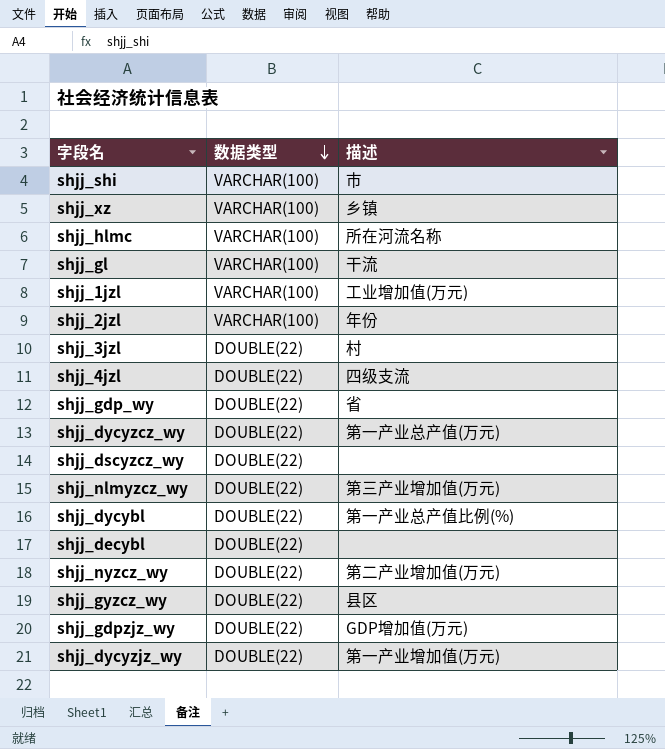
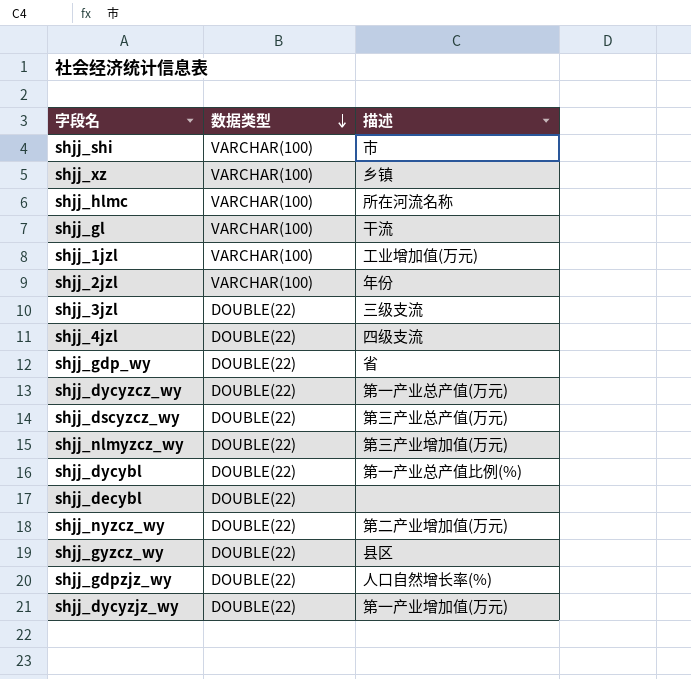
shjj_3jzl | 描述: 村 -> 三级支流
shjj_dscyzcz_wy | 描述: none -> 第三产业总产值(万元)
shjj_gdpzjz_wy | 描述: GDP增加值(万元) -> 人口自然增长率(%)

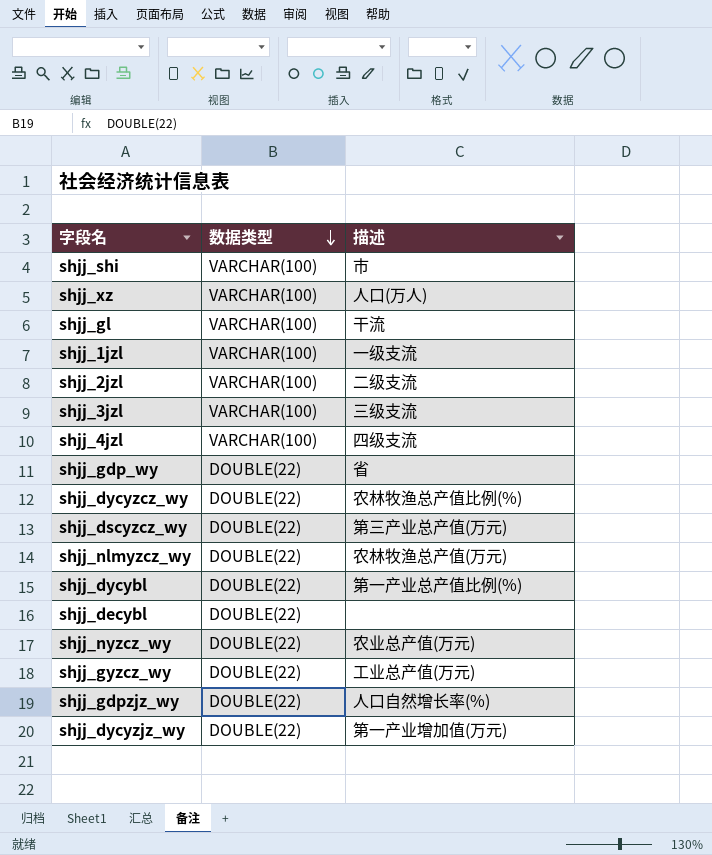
row shjj_hlmc: VARCHAR(100) | 所在河流名称 -> none
shjj_xz | 描述: 乡镇 -> 人口(万人)
shjj_1jzl | 描述: 工业增加值(万元) -> 一级支流
shjj_2jzl | 描述: 年份 -> 二级支流
shjj_3jzl | 数据类型: DOUBLE(22) -> VARCHAR(100)
shjj_4jzl | 数据类型: DOUBLE(22) -> VARCHAR(100)
shjj_dycyzcz_wy | 描述: 第一产业总产值(万元) -> 农林牧渔总产值比例(%)
shjj_nlmyzcz_wy | 描述: 第三产业增加值(万元) -> 农林牧渔总产值(万元)
shjj_nyzcz_wy | 描述: 第二产业增加值(万元) -> 农业总产值(万元)
shjj_gyzcz_wy | 描述: 县区 -> 工业总产值(万元)

